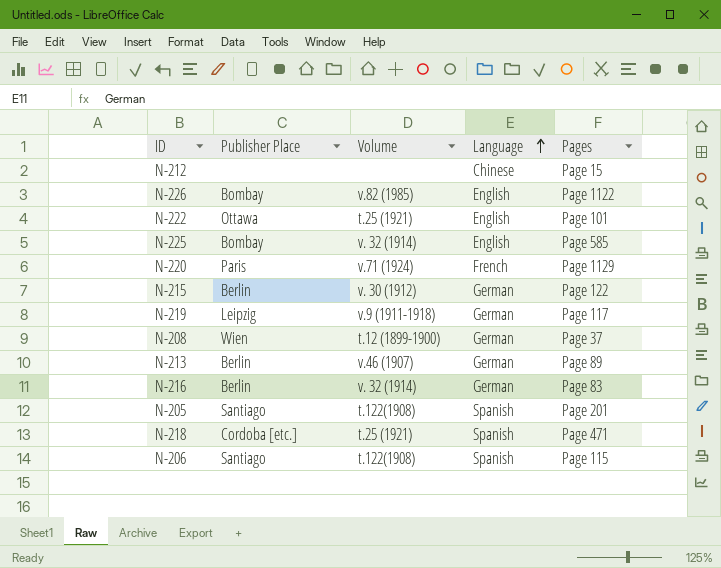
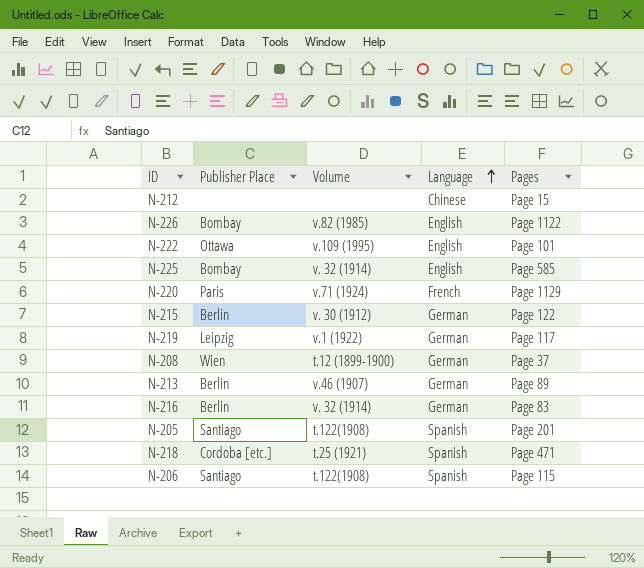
N-222 | Volume: t.25 (1921) -> v.109 (1995)
N-219 | Volume: v.9 (1911-1918) -> v.1 (1922)

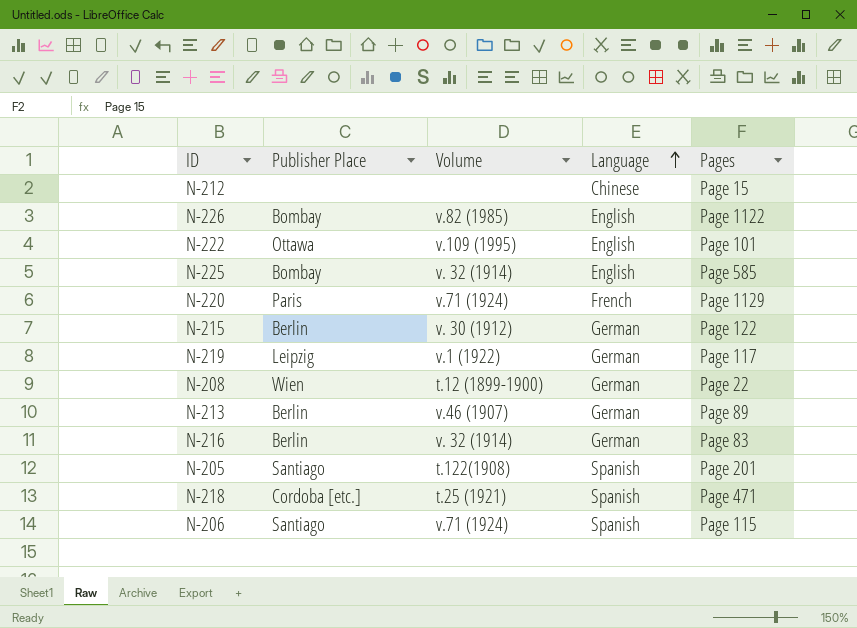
N-208 | Pages: Page 37 -> Page 22
N-206 | Volume: t.122(1908) -> v.71 (1924)

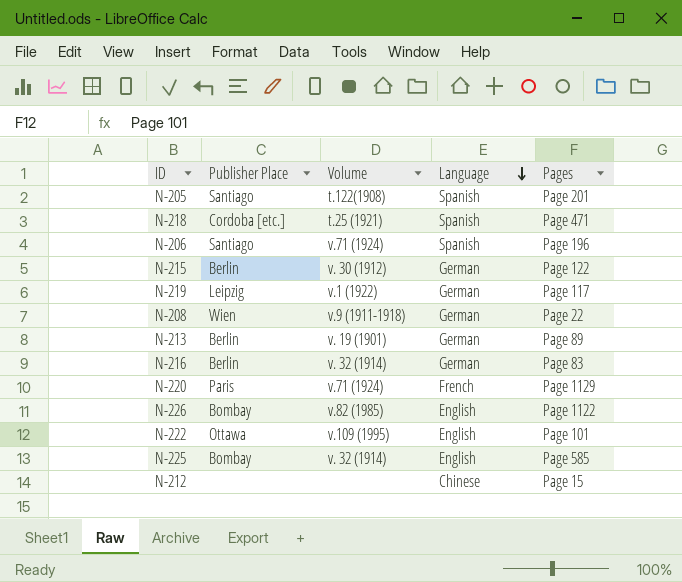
row order: Language ascending -> Language descending
N-206 | Pages: Page 115 -> Page 196
N-208 | Volume: t.12 (1899-1900) -> v.9 (1911-1918)
N-213 | Volume: v.46 (1907) -> v. 19 (1901)

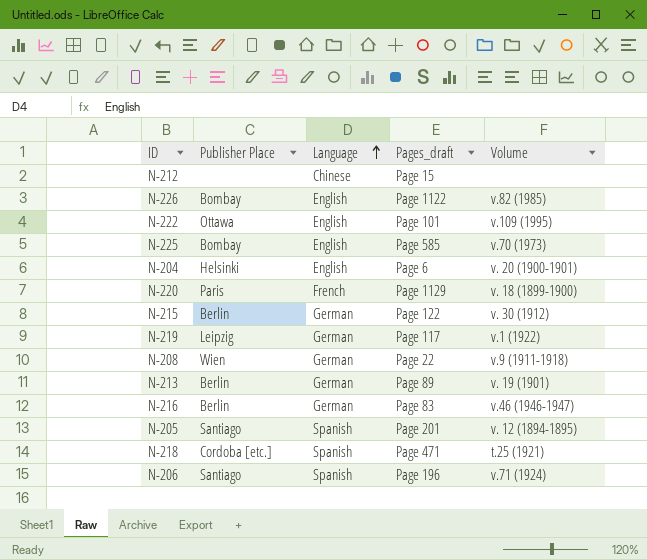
row order: Language descending -> Language ascending
column name: Pages -> Pages_draft
column Volume | position: 3 -> 5
N-225 | Volume: v. 32 (1914) -> v.70 (1973)
row N-204: none -> Helsinki | English | Page 6 | v. 20 (1900-1901)
N-220 | Volume: v.71 (1924) -> v. 18 (1899-1900)
N-216 | Volume: v. 32 (1914) -> v.46 (1946-1947)
N-205 | Volume: t.122(1908) -> v. 12 (1894-1895)

